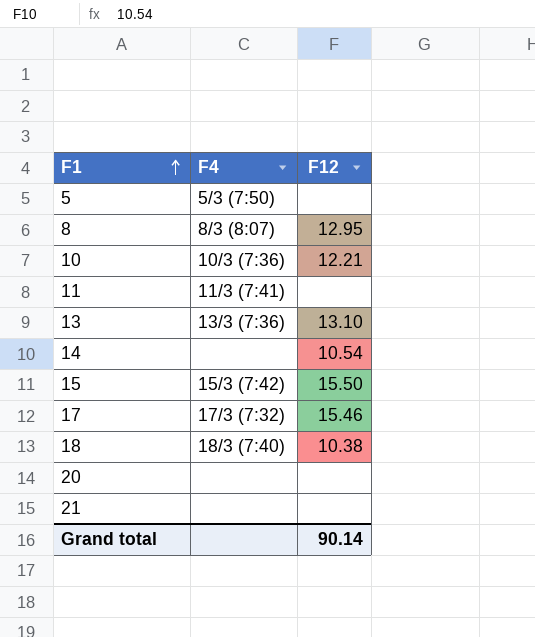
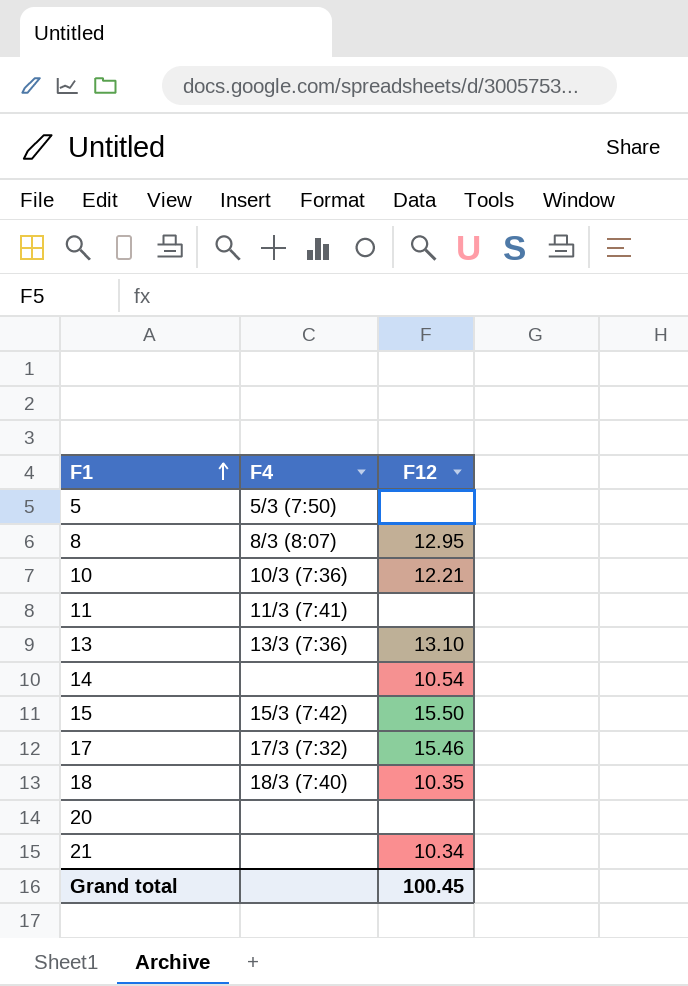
18 | F12: 10.38 -> 10.35
21 | F12: none -> 10.34
Grand total | F12: 90.14 -> 100.45

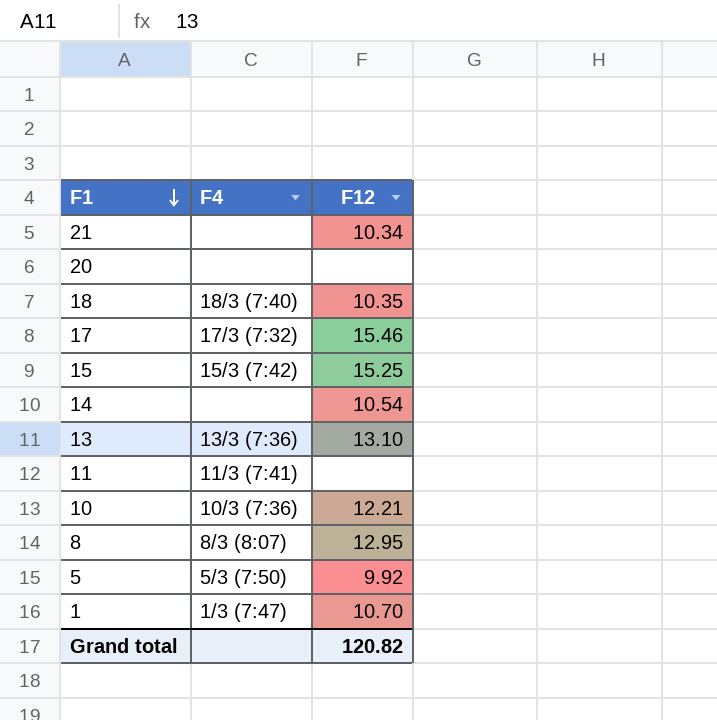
row order: F1 ascending -> F1 descending
15 | F12: 15.50 -> 15.25
5 | F12: none -> 9.92
row 1: none -> 1/3 (7:47) | 10.70
Grand total | F12: 100.45 -> 120.82

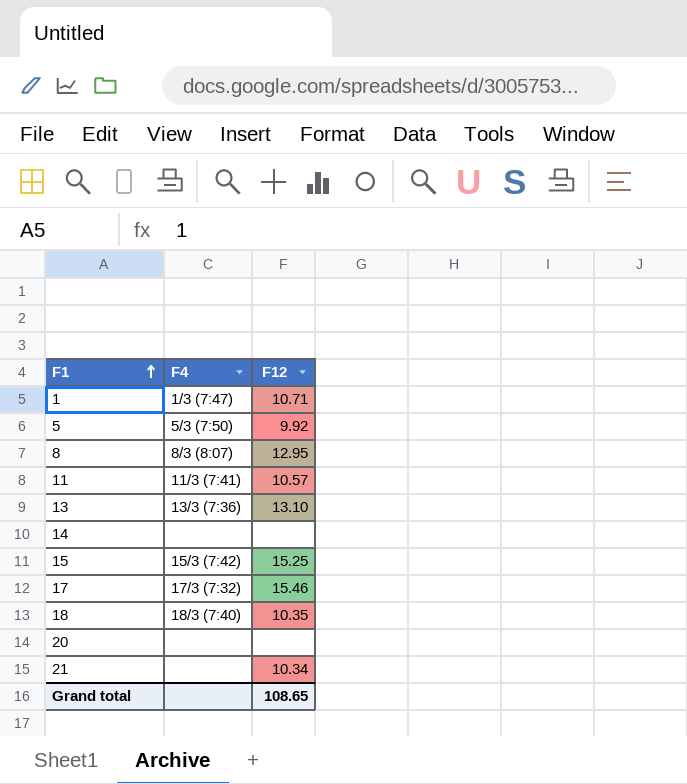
row order: F1 descending -> F1 ascending
row 10: 10/3 (7:36) | 12.21 -> none
1 | F12: 10.70 -> 10.71
11 | F12: none -> 10.57
14 | F12: 10.54 -> none
Grand total | F12: 120.82 -> 108.65

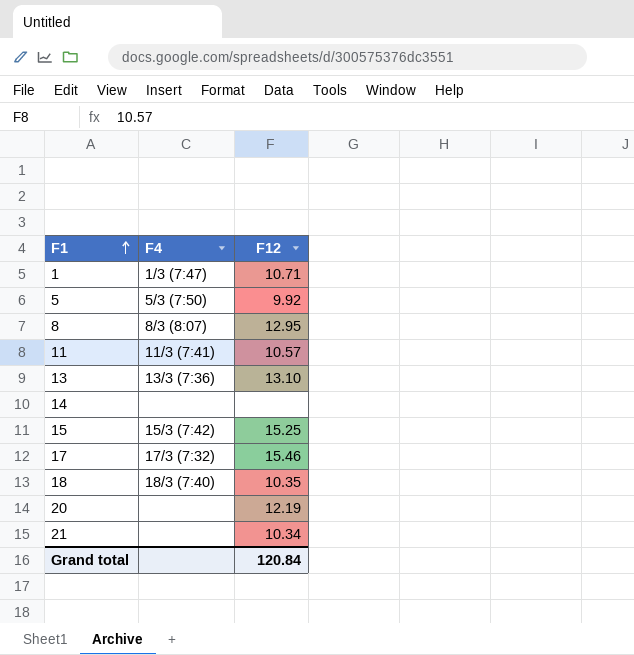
20 | F12: none -> 12.19
Grand total | F12: 108.65 -> 120.84

